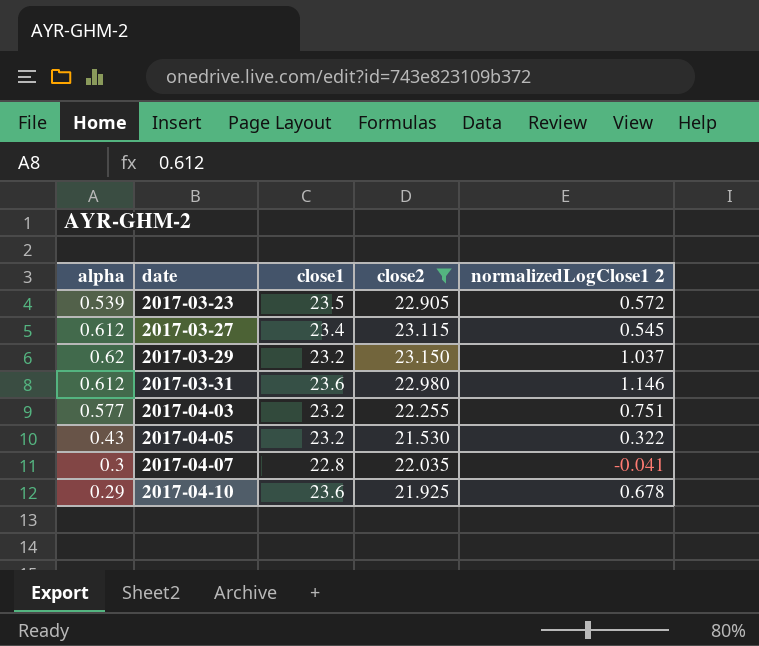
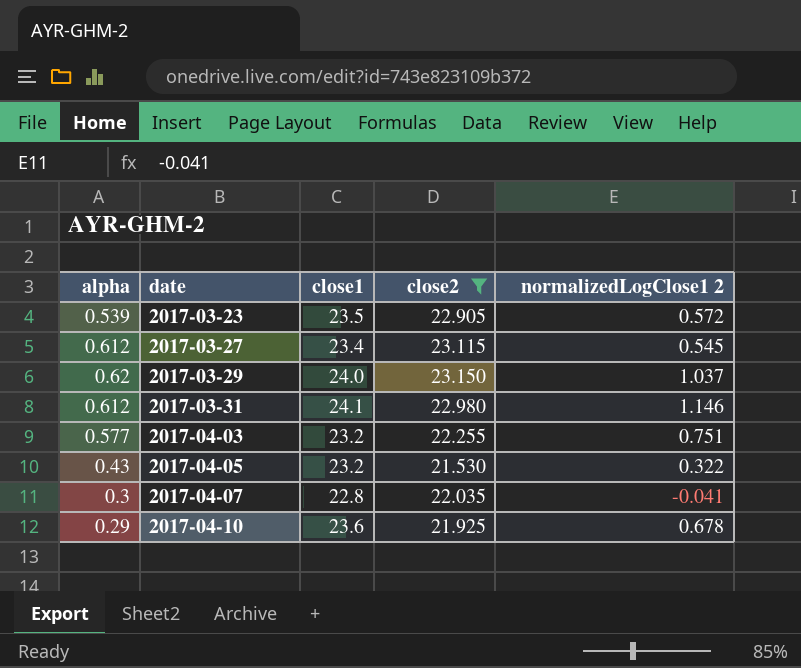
2017-03-29 | close1: 23.2 -> 24.0
2017-03-31 | close1: 23.6 -> 24.1

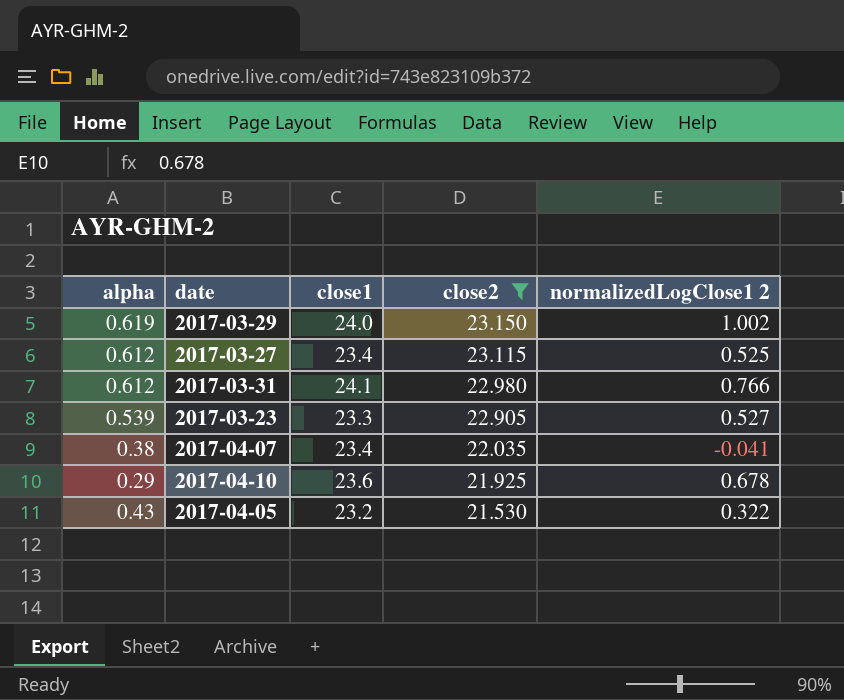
row order: date ascending -> close2 descending
row 2017-04-03: 0.577 | 23.2 | 22.255 | 0.751 -> none
2017-03-29 | alpha: 0.62 -> 0.619
2017-03-29 | normalizedLogClose1 2: 1.037 -> 1.002
2017-03-27 | normalizedLogClose1 2: 0.545 -> 0.525
2017-03-31 | normalizedLogClose1 2: 1.146 -> 0.766
2017-03-23 | close1: 23.5 -> 23.3
2017-03-23 | normalizedLogClose1 2: 0.572 -> 0.527
2017-04-07 | alpha: 0.3 -> 0.38
2017-04-07 | close1: 22.8 -> 23.4

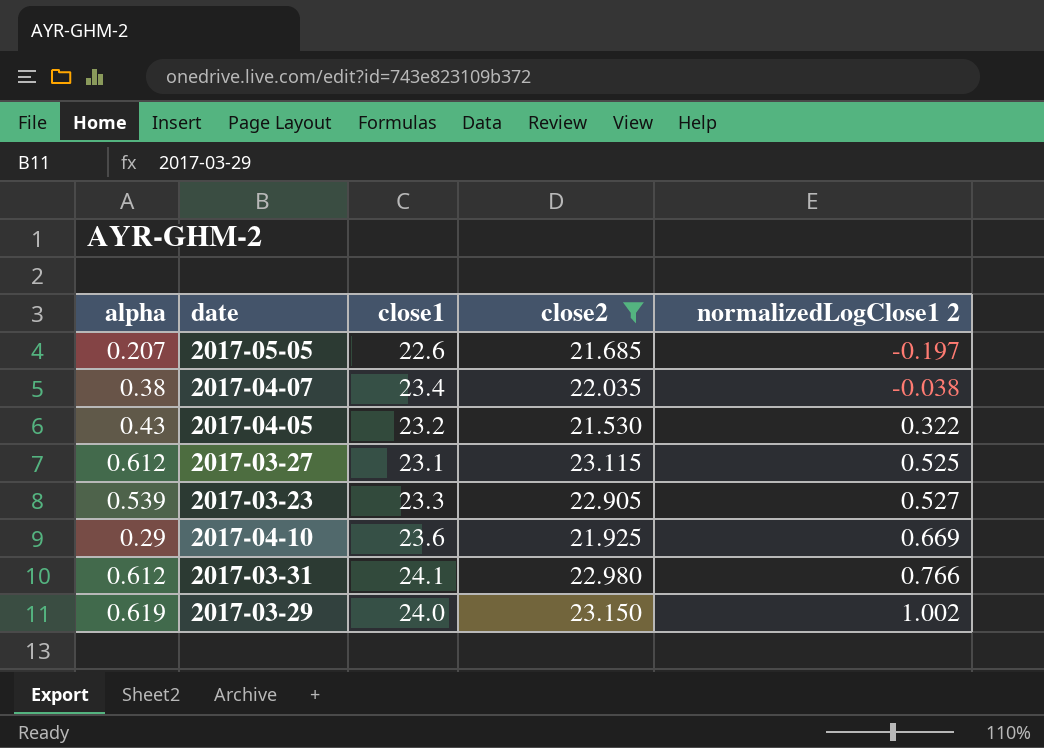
row order: close2 descending -> normalizedLogClose1 2 ascending
row 2017-05-05: none -> 0.207 | 22.6 | 21.685 | -0.197
2017-04-07 | normalizedLogClose1 2: -0.041 -> -0.038
2017-03-27 | close1: 23.4 -> 23.1
2017-04-10 | normalizedLogClose1 2: 0.678 -> 0.669

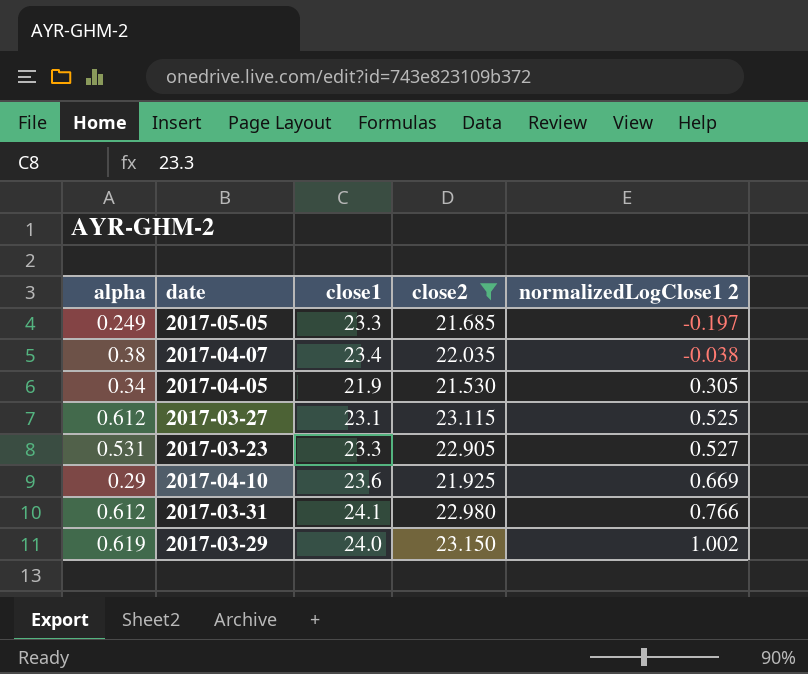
2017-05-05 | alpha: 0.207 -> 0.249
2017-05-05 | close1: 22.6 -> 23.3
2017-04-05 | alpha: 0.43 -> 0.34
2017-04-05 | close1: 23.2 -> 21.9
2017-04-05 | normalizedLogClose1 2: 0.322 -> 0.305
2017-03-23 | alpha: 0.539 -> 0.531

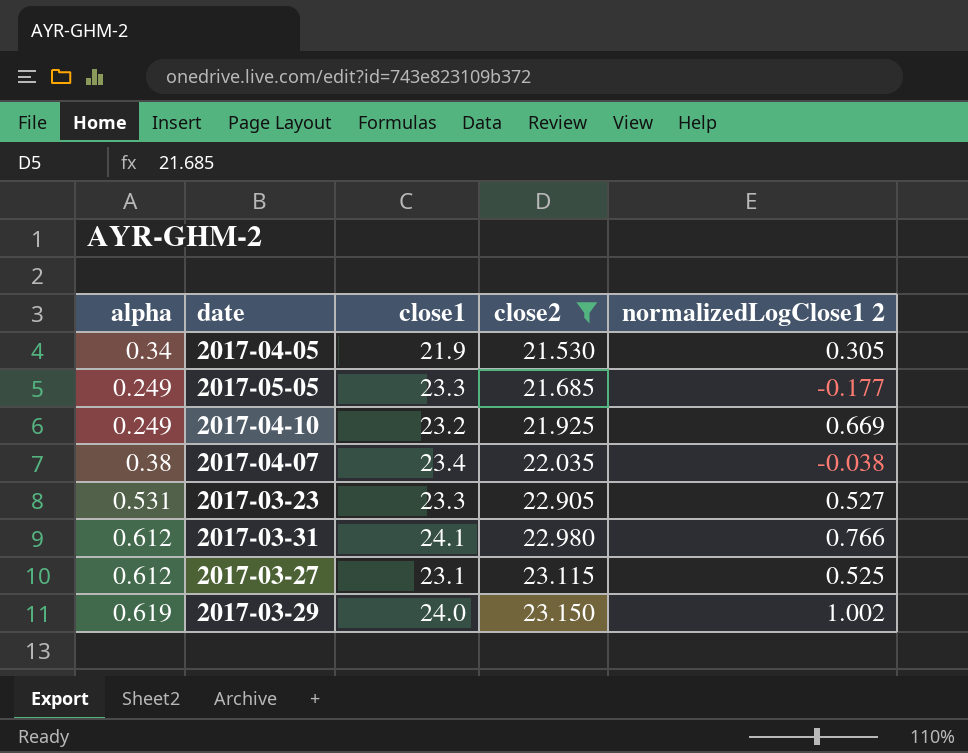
row order: normalizedLogClose1 2 ascending -> close2 ascending
2017-05-05 | normalizedLogClose1 2: -0.197 -> -0.177
2017-04-10 | alpha: 0.29 -> 0.249
2017-04-10 | close1: 23.6 -> 23.2

